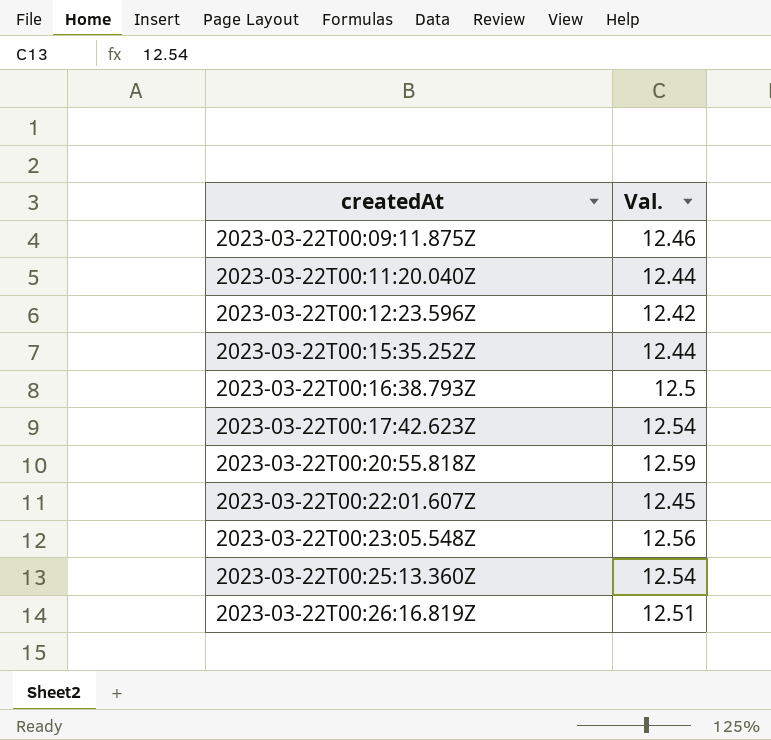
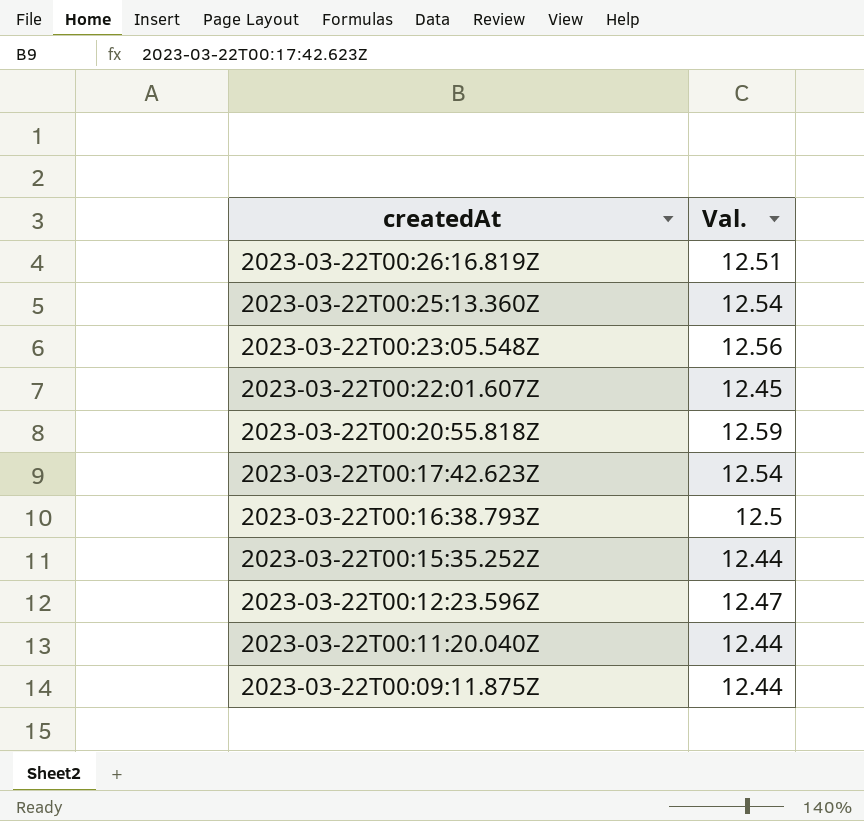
row order: createdAt ascending -> createdAt descending
2023-03-22T00:12:23.596Z | Val.: 12.42 -> 12.47
2023-03-22T00:09:11.875Z | Val.: 12.46 -> 12.44

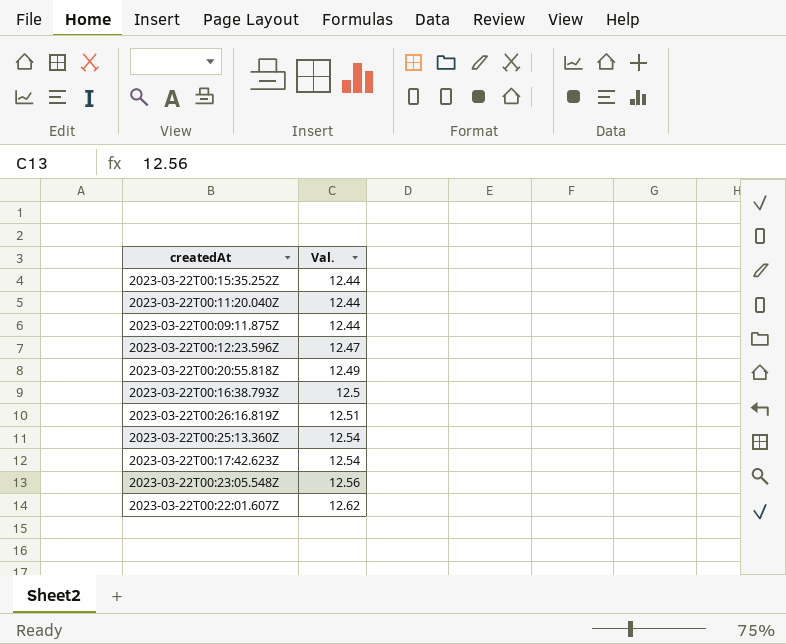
row order: createdAt descending -> Val. ascending
2023-03-22T00:20:55.818Z | Val.: 12.59 -> 12.49
2023-03-22T00:22:01.607Z | Val.: 12.45 -> 12.62

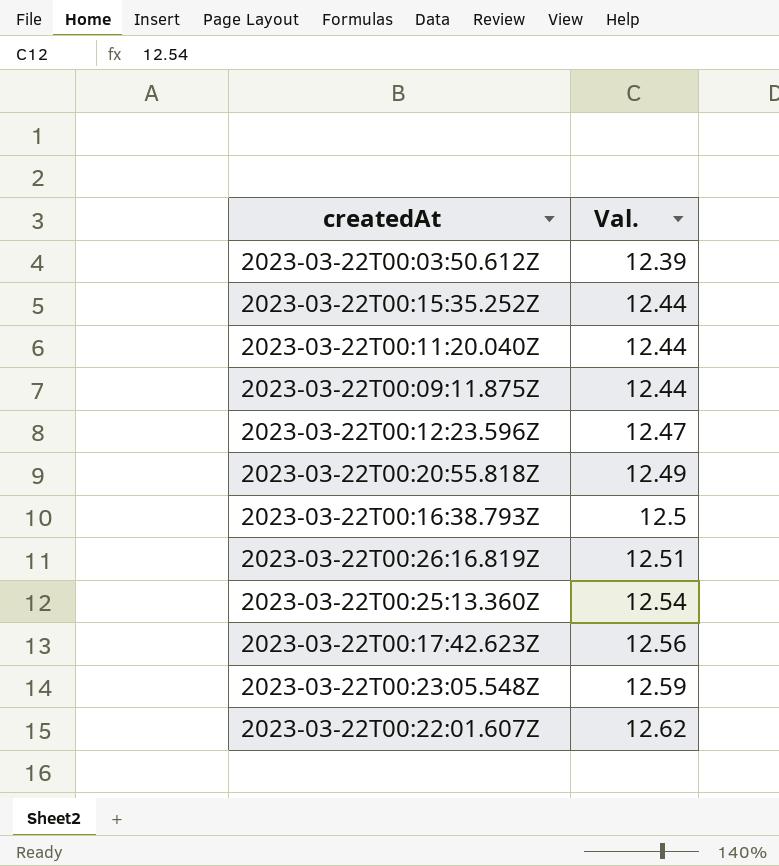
row 2023-03-22T00:03:50.612Z: none -> 12.39
2023-03-22T00:17:42.623Z | Val.: 12.54 -> 12.56
2023-03-22T00:23:05.548Z | Val.: 12.56 -> 12.59

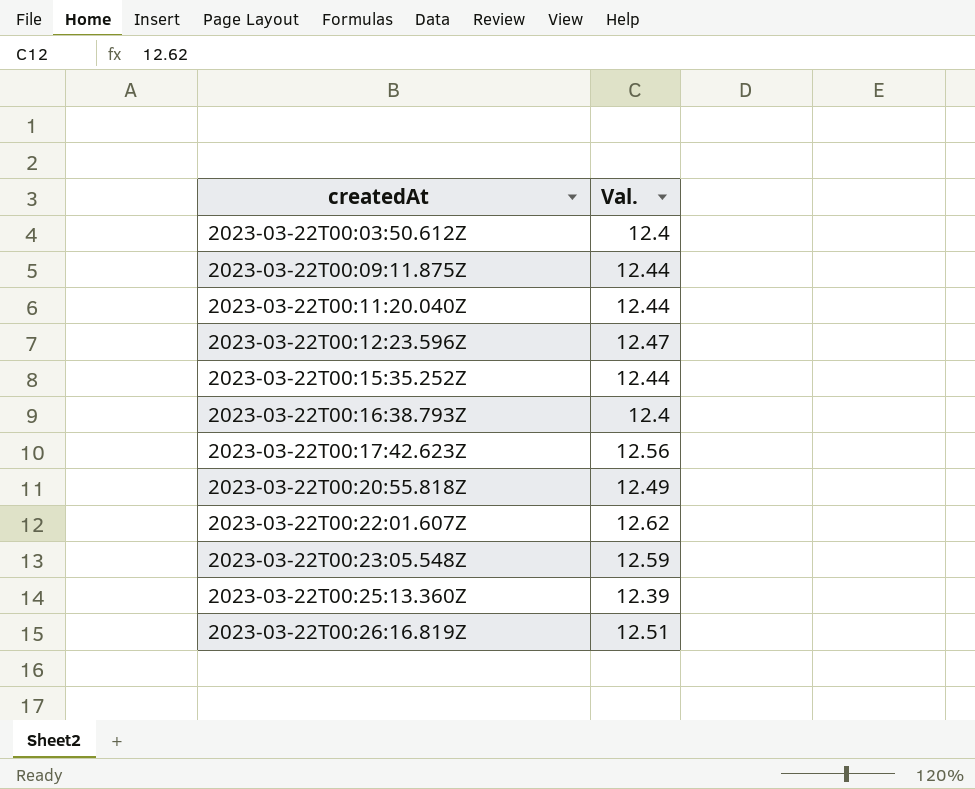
row order: Val. ascending -> createdAt ascending
2023-03-22T00:03:50.612Z | Val.: 12.39 -> 12.4
2023-03-22T00:16:38.793Z | Val.: 12.5 -> 12.4
2023-03-22T00:25:13.360Z | Val.: 12.54 -> 12.39

